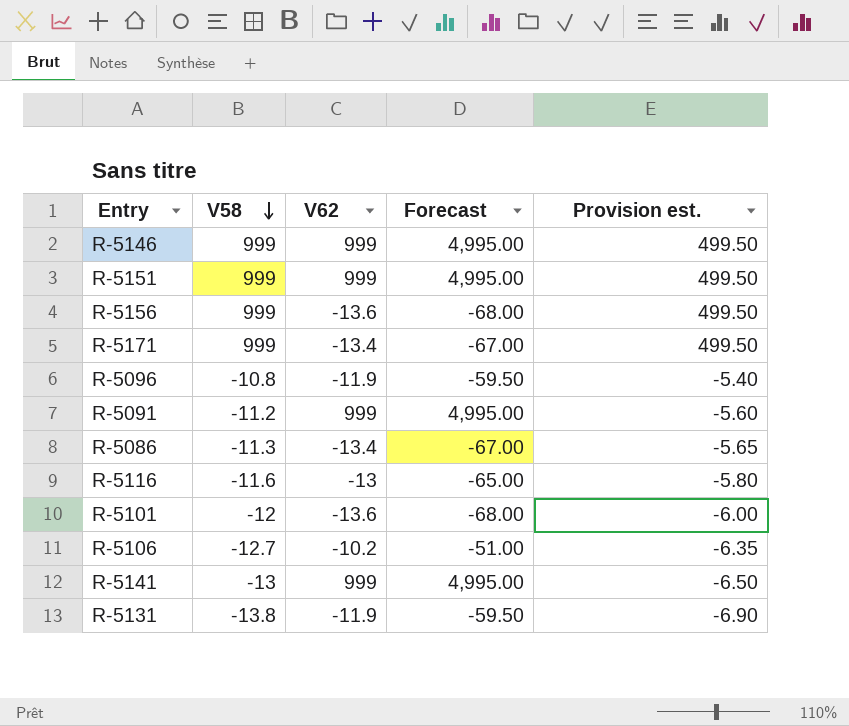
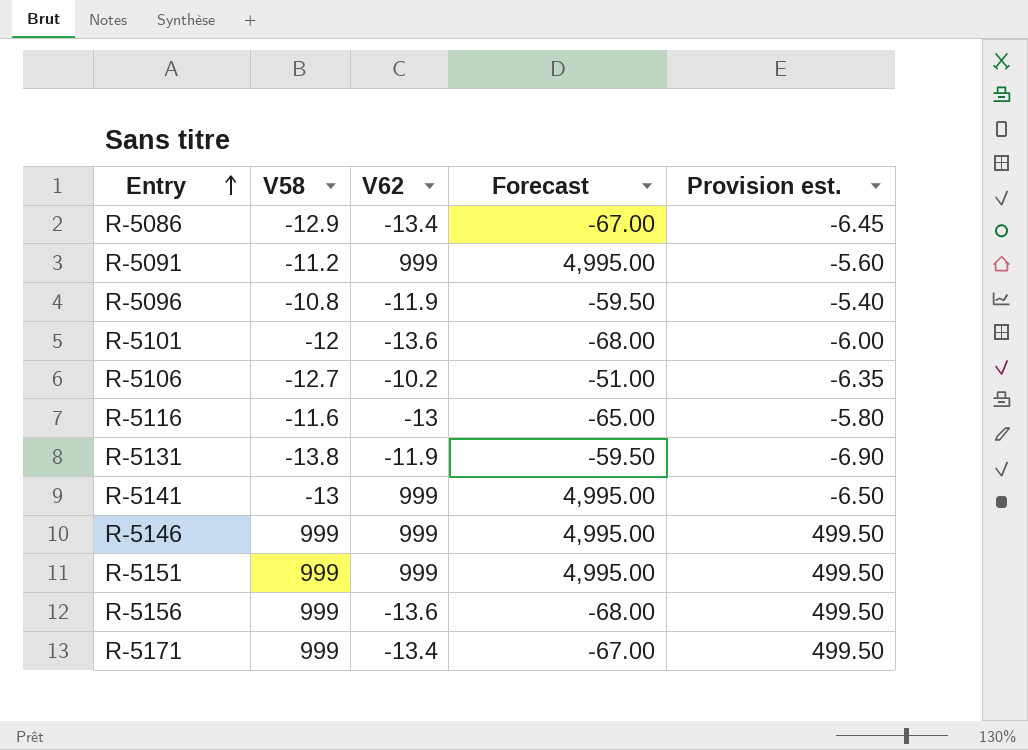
row order: V58 descending -> Entry ascending
R-5086 | V58: -11.3 -> -12.9
R-5086 | Provision est.: -5.65 -> -6.45

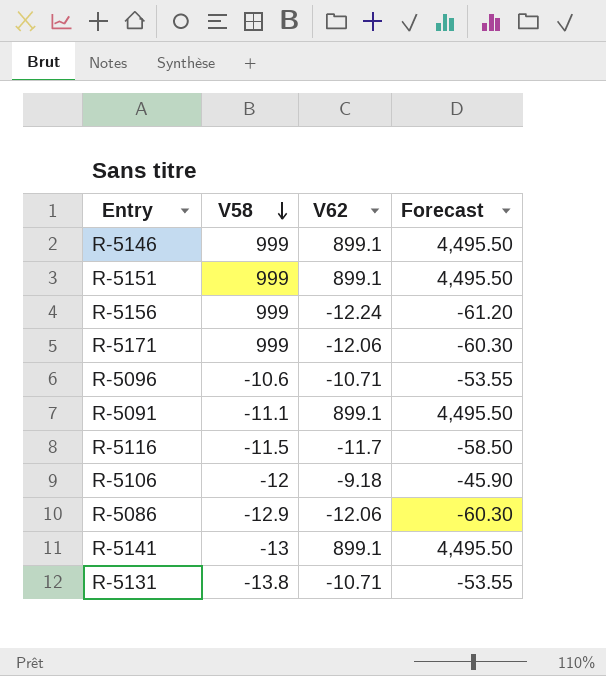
row order: Entry ascending -> V58 descending
column Provision est. | formula: [V58] * 0.5 -> none
row R-5101: -12 | -13.6 | -68.00 | -6.00 -> none
R-5146 | V62: 999 -> 899.1
R-5146 | Forecast: 4,995.00 -> 4,495.50
R-5151 | V62: 999 -> 899.1
R-5151 | Forecast: 4,995.00 -> 4,495.50
R-5156 | V62: -13.6 -> -12.24
R-5156 | Forecast: -68.00 -> -61.20
R-5171 | V62: -13.4 -> -12.06
R-5171 | Forecast: -67.00 -> -60.30
R-5096 | V58: -10.8 -> -10.6
R-5096 | V62: -11.9 -> -10.71
R-5096 | Forecast: -59.50 -> -53.55
R-5091 | V58: -11.2 -> -11.1
R-5091 | V62: 999 -> 899.1
R-5091 | Forecast: 4,995.00 -> 4,495.50
R-5116 | V58: -11.6 -> -11.5
R-5116 | V62: -13 -> -11.7
R-5116 | Forecast: -65.00 -> -58.50
R-5106 | V58: -12.7 -> -12
R-5106 | V62: -10.2 -> -9.18
R-5106 | Forecast: -51.00 -> -45.90
R-5086 | V62: -13.4 -> -12.06
R-5086 | Forecast: -67.00 -> -60.30
R-5141 | V62: 999 -> 899.1
R-5141 | Forecast: 4,995.00 -> 4,495.50
R-5131 | V62: -11.9 -> -10.71
R-5131 | Forecast: -59.50 -> -53.55

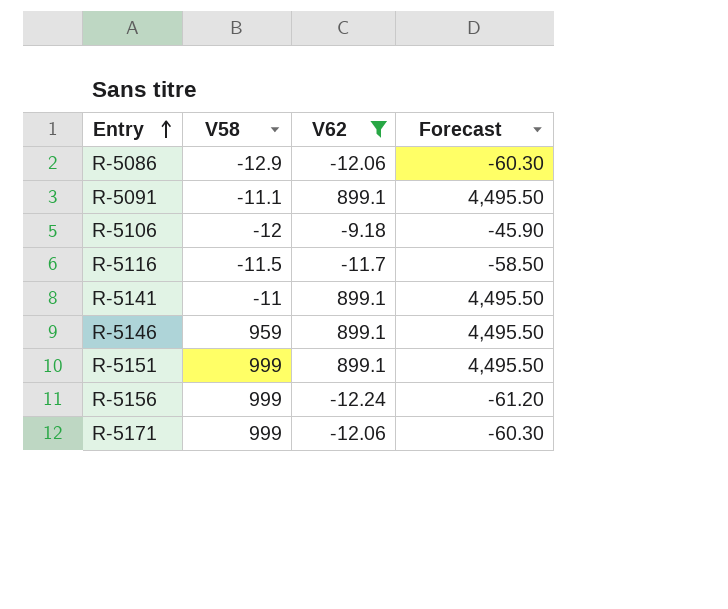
filter: none -> V62 != -10.71
row order: V58 descending -> Entry ascending
R-5141 | V58: -13 -> -11
R-5146 | V58: 999 -> 959

